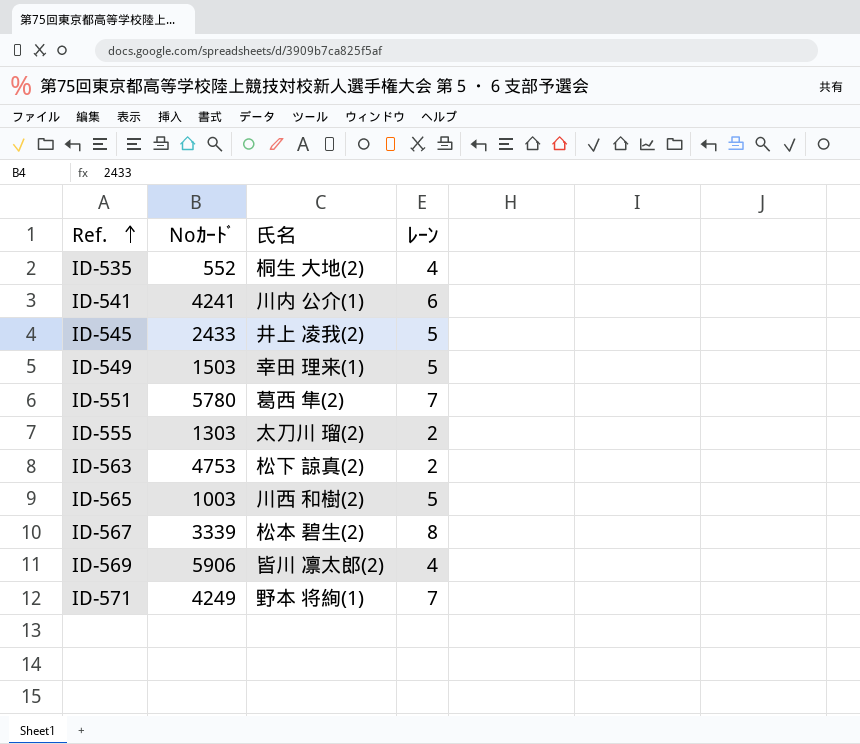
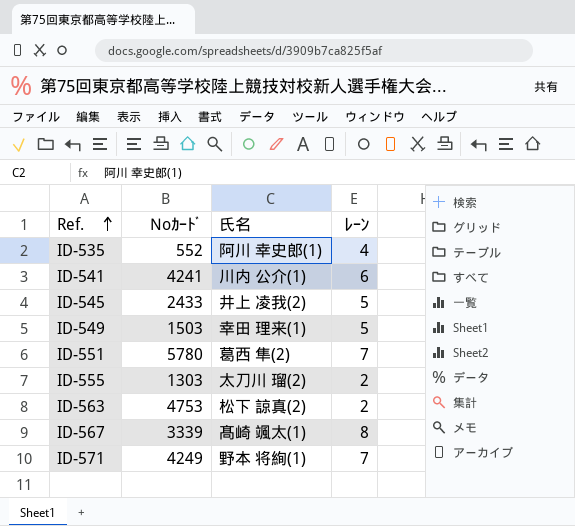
row ID-565: 1003 | 川西 和樹(2) | 5 -> none
row ID-569: 5906 | 皆川 凛太郎(2) | 4 -> none
ID-535 | 氏名: 桐生 大地(2) -> 阿川 幸史郎(1)
ID-567 | 氏名: 松本 碧生(2) -> 髙崎 颯太(1)

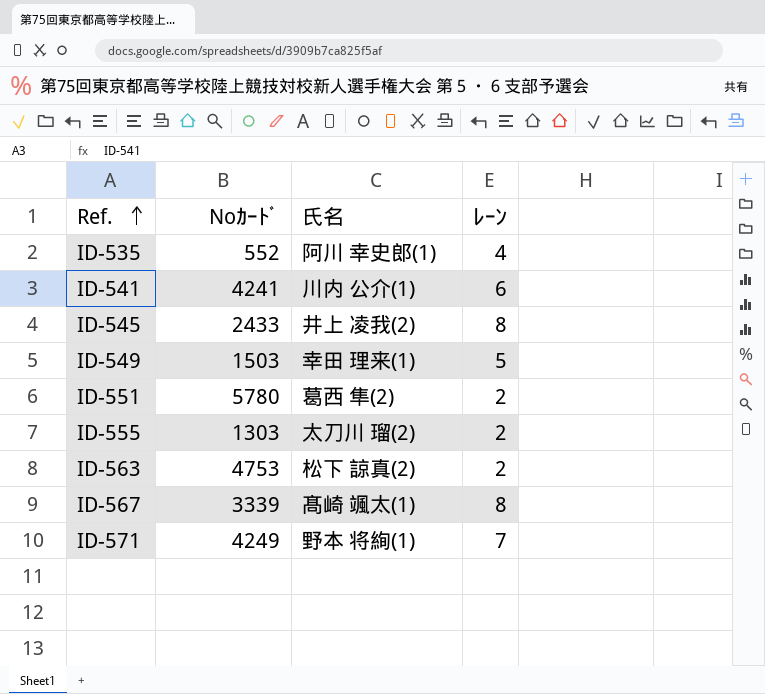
ID-545 | ﾚｰﾝ: 5 -> 8
ID-551 | ﾚｰﾝ: 7 -> 2

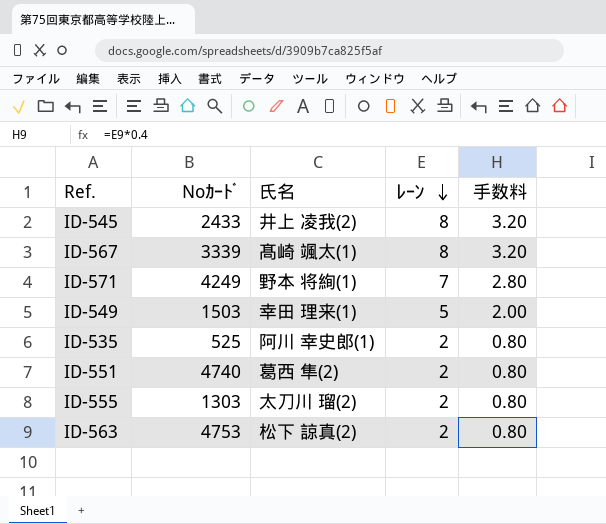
row order: Ref. ascending -> ﾚｰﾝ descending
column 手数料 | formula: none -> [ﾚｰﾝ] * 0.4
row ID-541: 4241 | 川内 公介(1) | 6 -> none
ID-535 | Noｶｰﾄﾞ: 552 -> 525
ID-535 | ﾚｰﾝ: 4 -> 2
ID-551 | Noｶｰﾄﾞ: 5780 -> 4740

